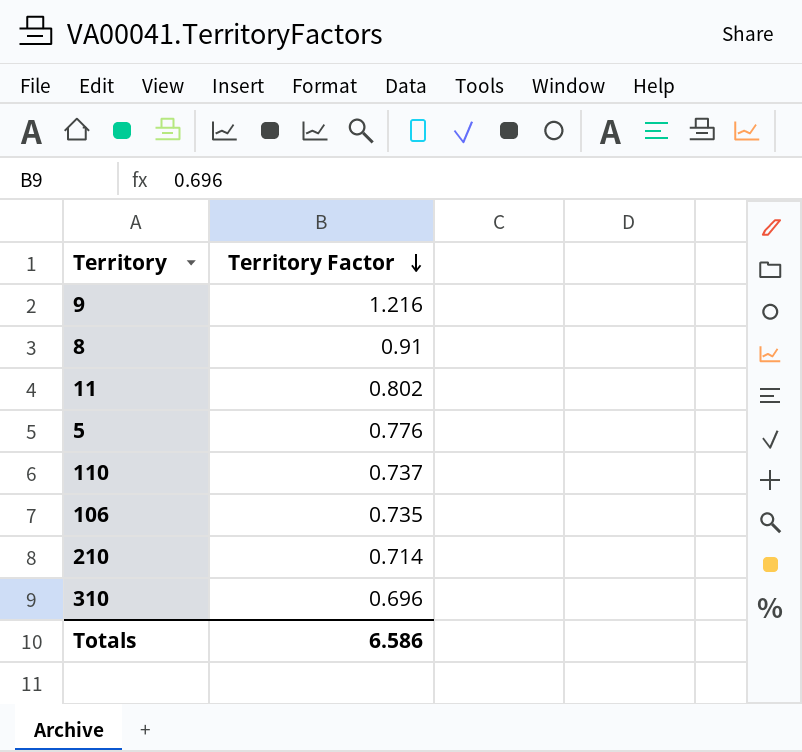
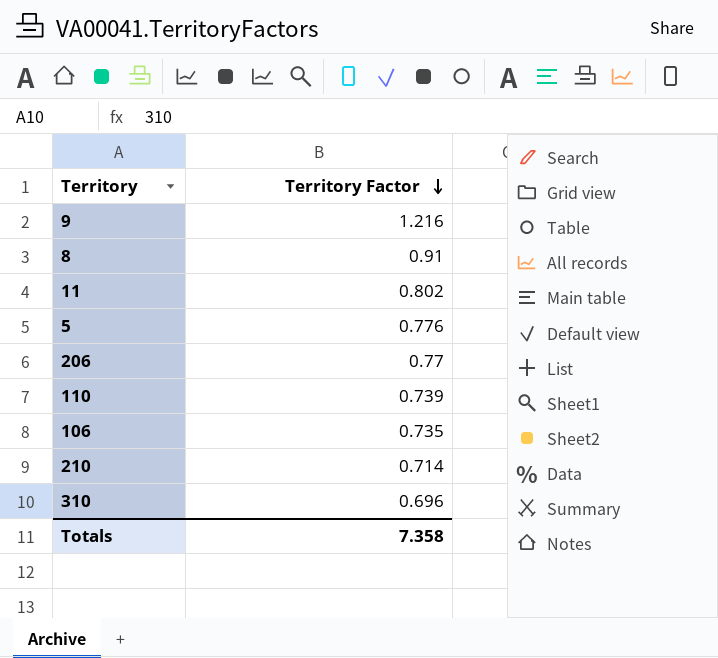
row 206: none -> 0.77
110 | Territory Factor: 0.737 -> 0.739
Totals | Territory Factor: 6.586 -> 7.358

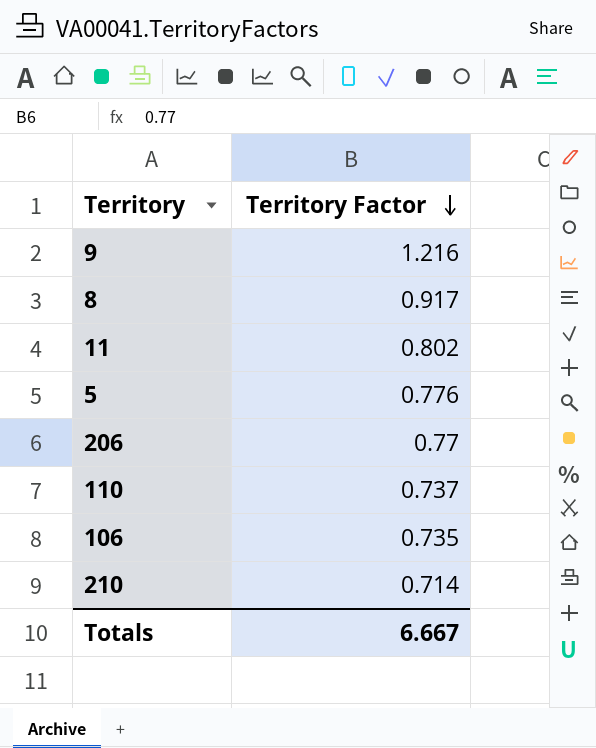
row 310: 0.696 -> none
8 | Territory Factor: 0.91 -> 0.917
110 | Territory Factor: 0.739 -> 0.737
Totals | Territory Factor: 7.358 -> 6.667

